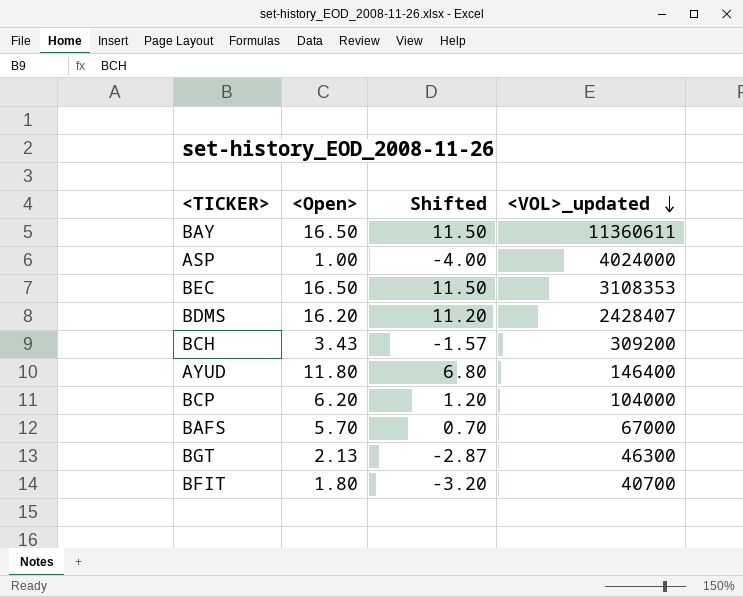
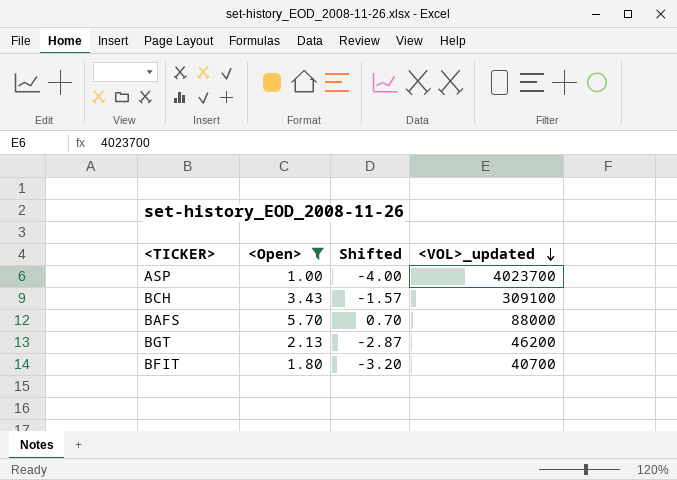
filter: none -> <Open> <= 5.70
ASP | <VOL>_updated: 4024000 -> 4023700
BCH | <VOL>_updated: 309200 -> 309100
BAFS | <VOL>_updated: 67000 -> 88000
BGT | <VOL>_updated: 46300 -> 46200

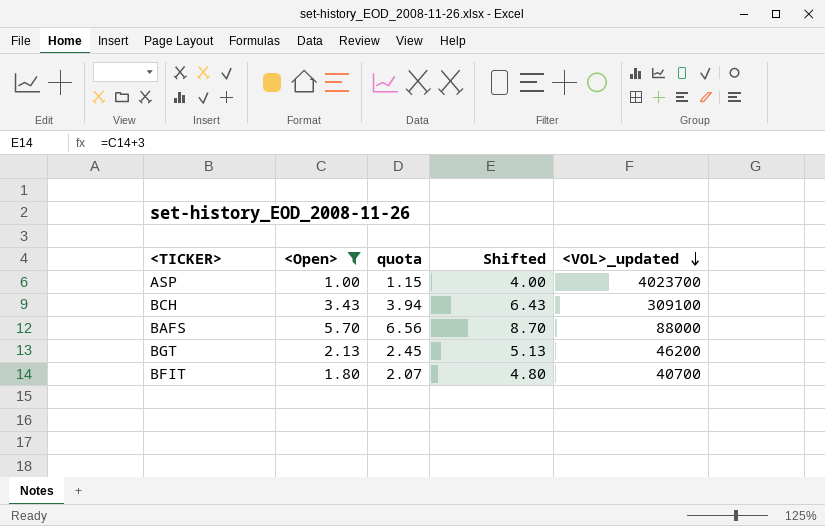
column quota | formula: none -> [<Open>] * 1.15
column Shifted | formula: [<Open>] - 5 -> [<Open>] + 3

